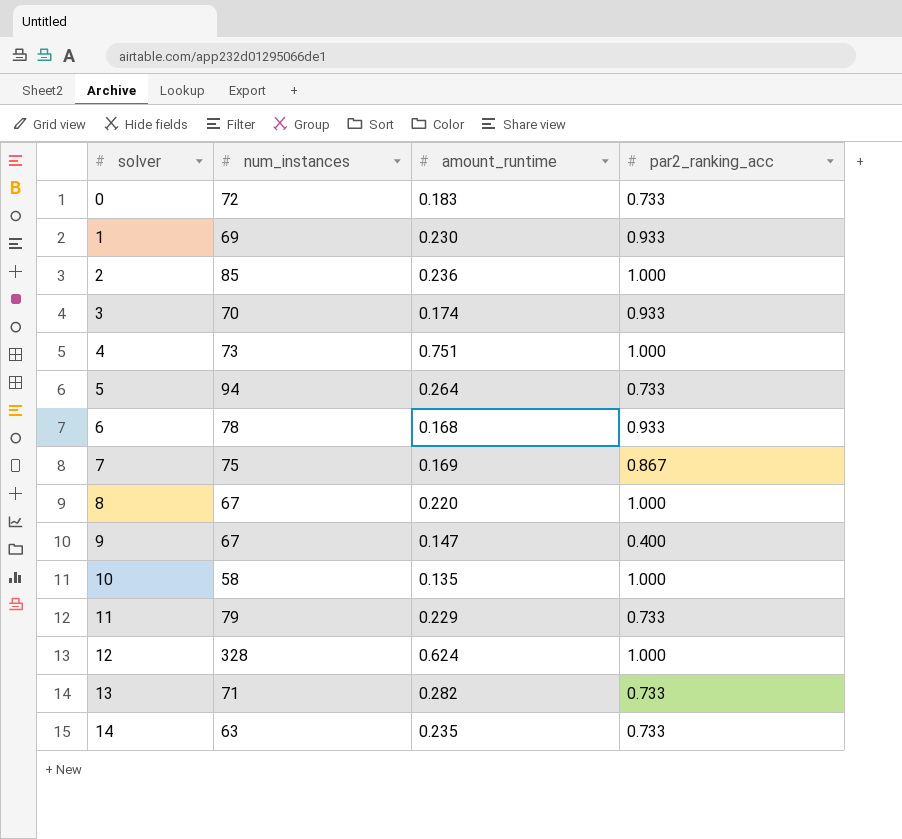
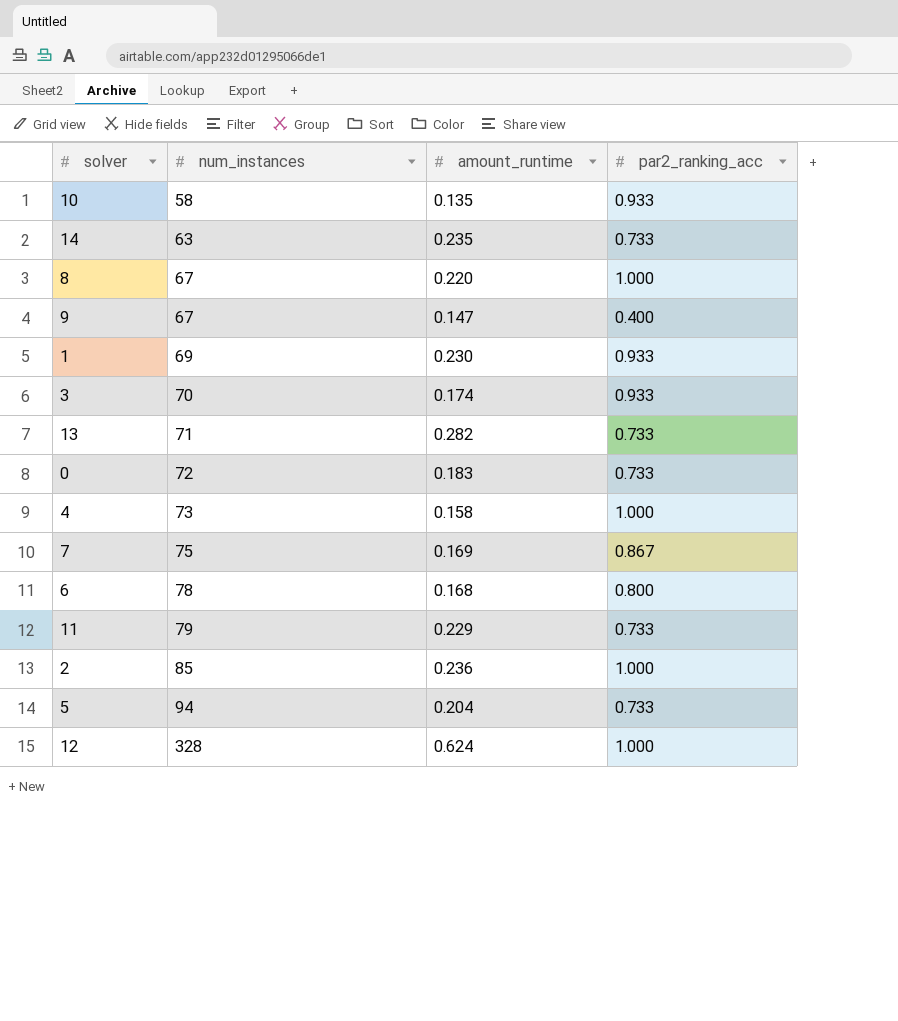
row order: solver ascending -> num_instances ascending
10 | par2_ranking_acc: 1.000 -> 0.933
4 | amount_runtime: 0.751 -> 0.158
6 | par2_ranking_acc: 0.933 -> 0.800
5 | amount_runtime: 0.264 -> 0.204

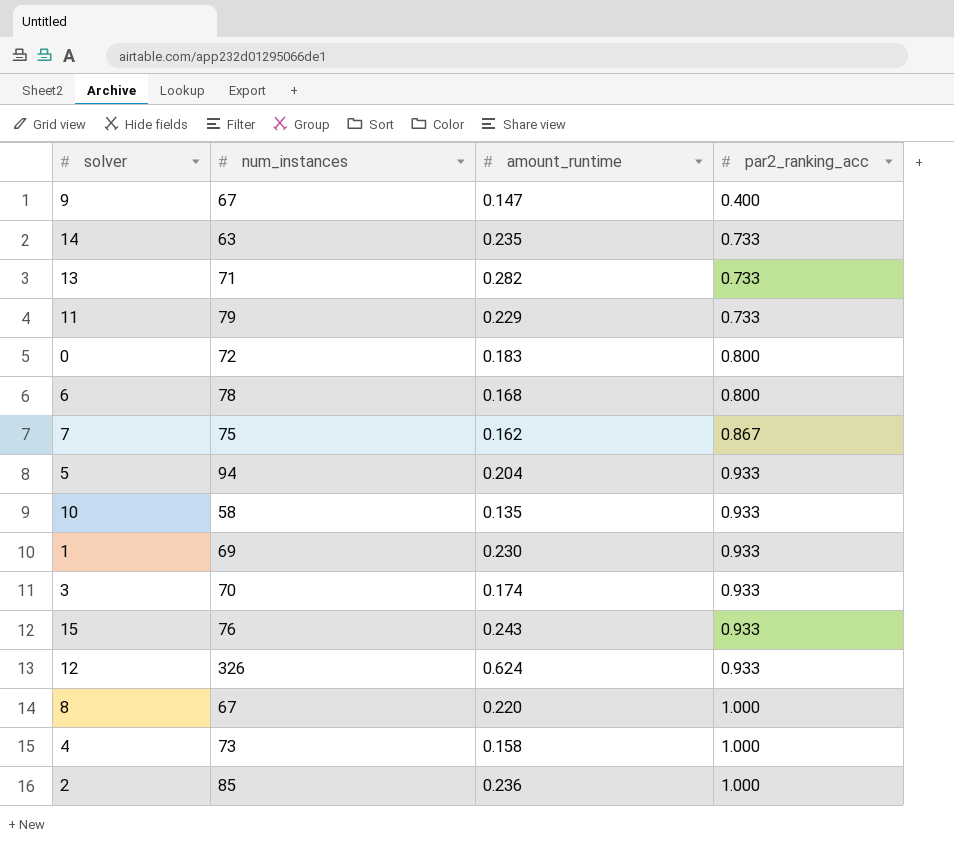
row order: num_instances ascending -> par2_ranking_acc ascending
0 | par2_ranking_acc: 0.733 -> 0.800
7 | amount_runtime: 0.169 -> 0.162
5 | par2_ranking_acc: 0.733 -> 0.933
row 15: none -> 76 | 0.243 | 0.933
12 | num_instances: 328 -> 326
12 | par2_ranking_acc: 1.000 -> 0.933

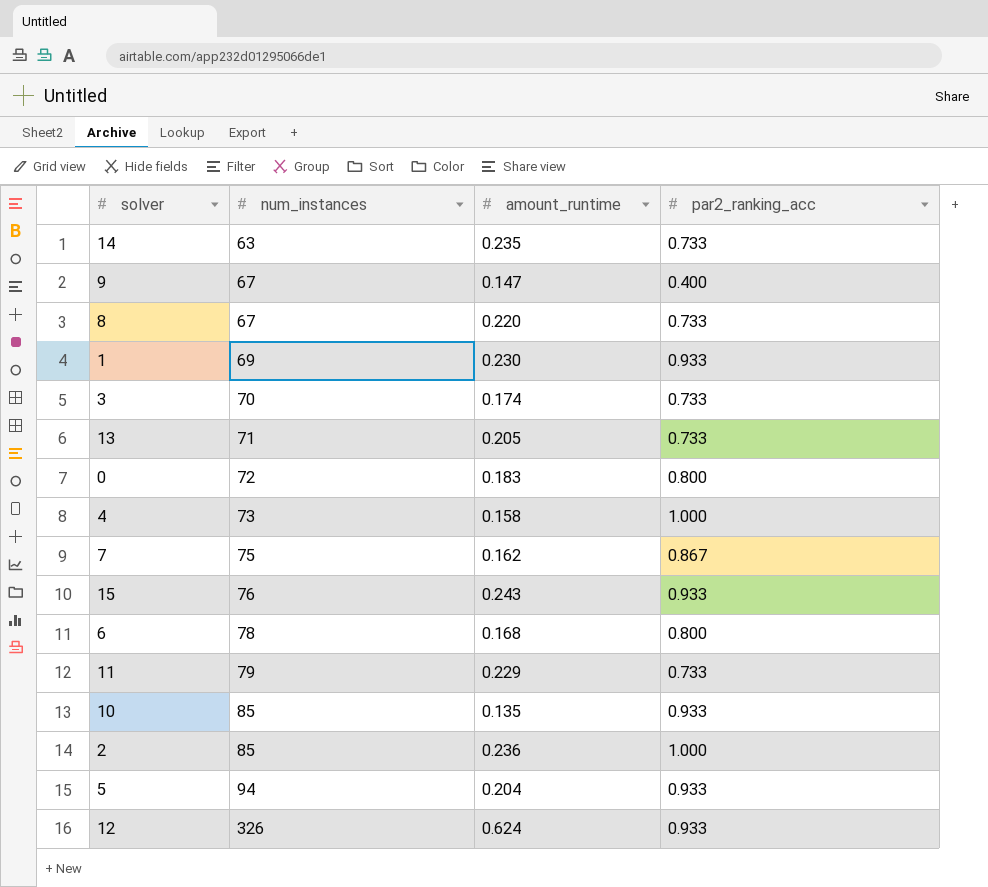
row order: par2_ranking_acc ascending -> num_instances ascending
8 | par2_ranking_acc: 1.000 -> 0.733
3 | par2_ranking_acc: 0.933 -> 0.733
13 | amount_runtime: 0.282 -> 0.205
10 | num_instances: 58 -> 85

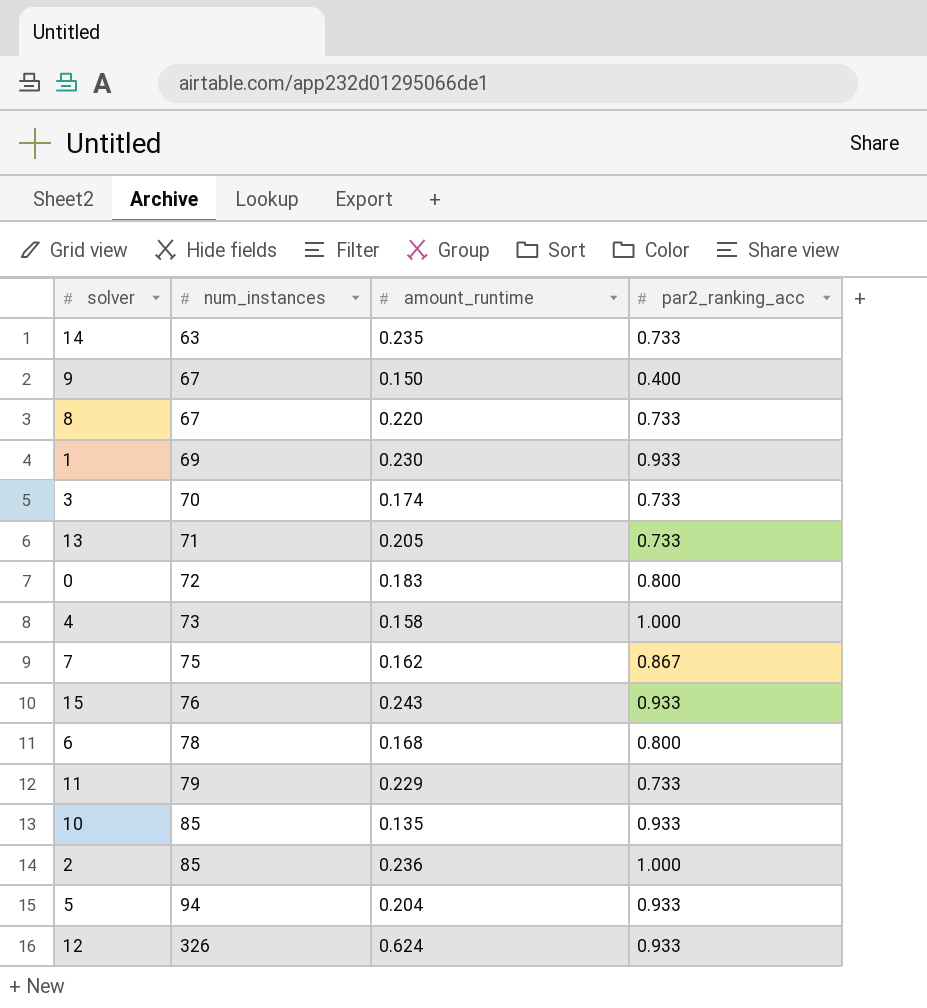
9 | amount_runtime: 0.147 -> 0.150

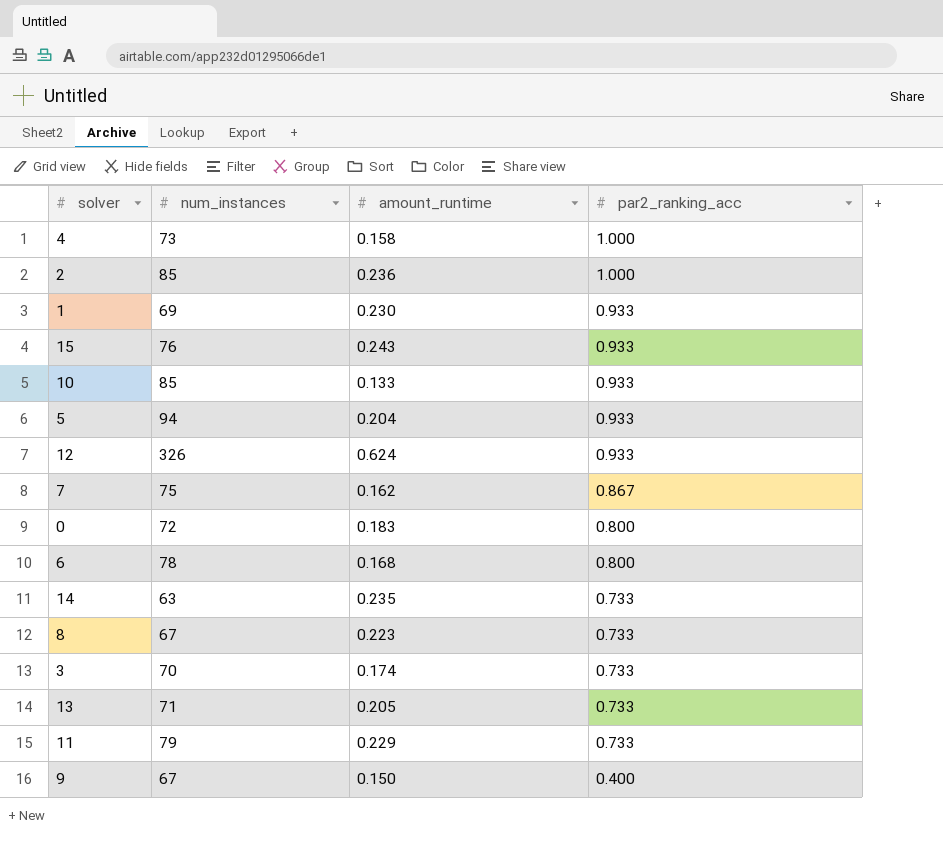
row order: num_instances ascending -> par2_ranking_acc descending
10 | amount_runtime: 0.135 -> 0.133
8 | amount_runtime: 0.220 -> 0.223

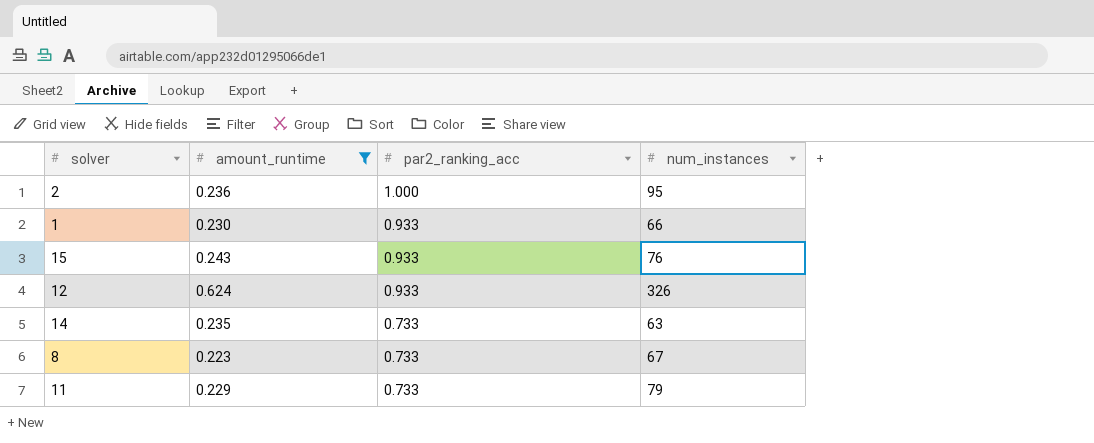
filter: none -> amount_runtime >= 0.223
column num_instances | position: 2 -> 4
2 | num_instances: 85 -> 95
1 | num_instances: 69 -> 66

